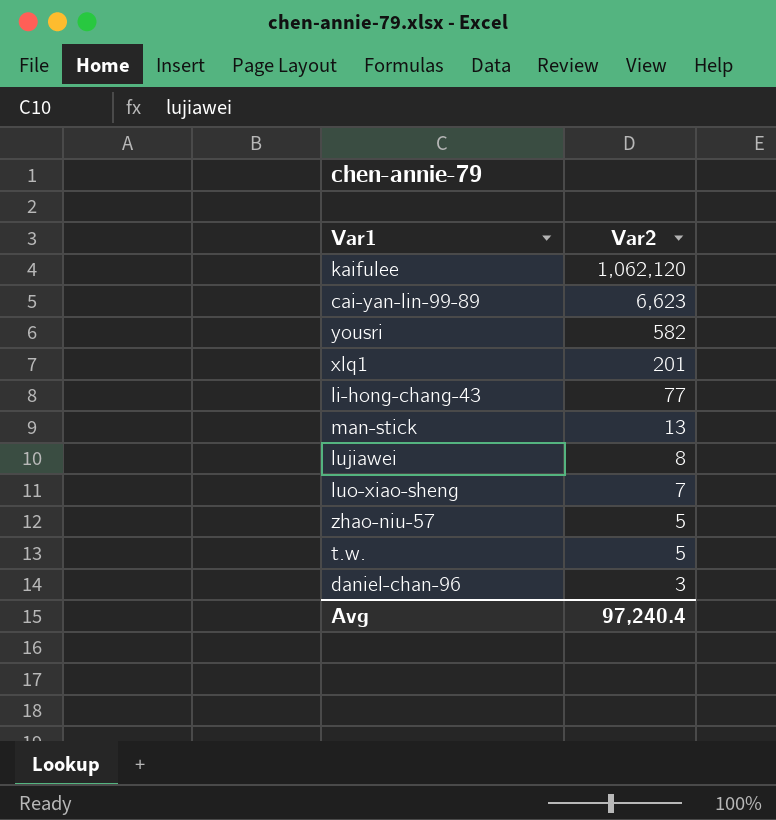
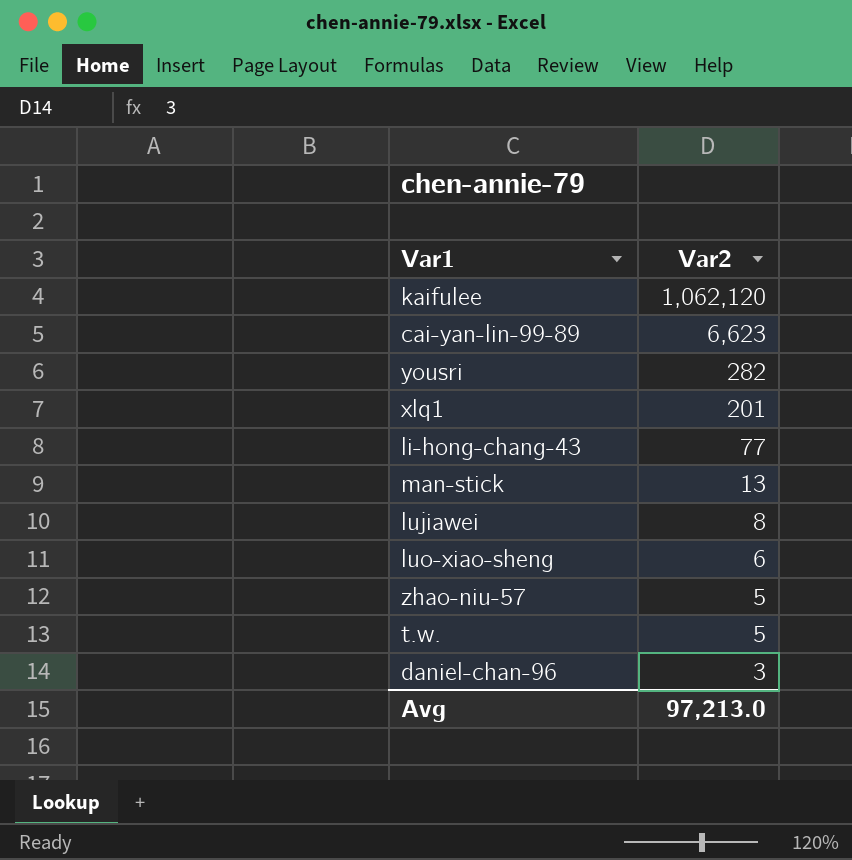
yousri | Var2: 582 -> 282
luo-xiao-sheng | Var2: 7 -> 6
Avg | Var2: 97,240.4 -> 97,213.0

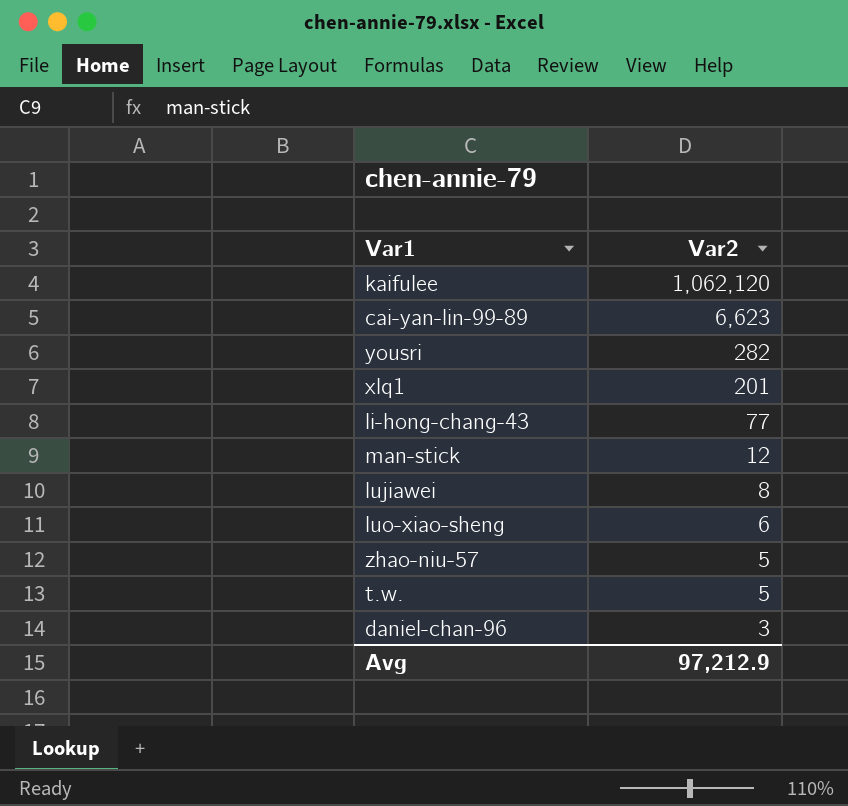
man-stick | Var2: 13 -> 12
Avg | Var2: 97,213.0 -> 97,212.9

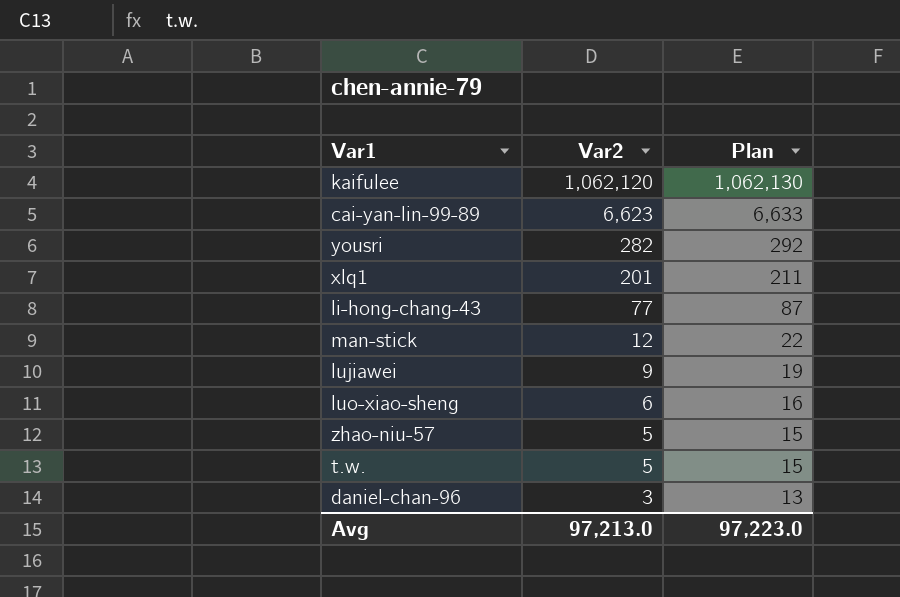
column Plan | formula: none -> [Var2] + 10
lujiawei | Var2: 8 -> 9
Avg | Var2: 97,212.9 -> 97,213.0

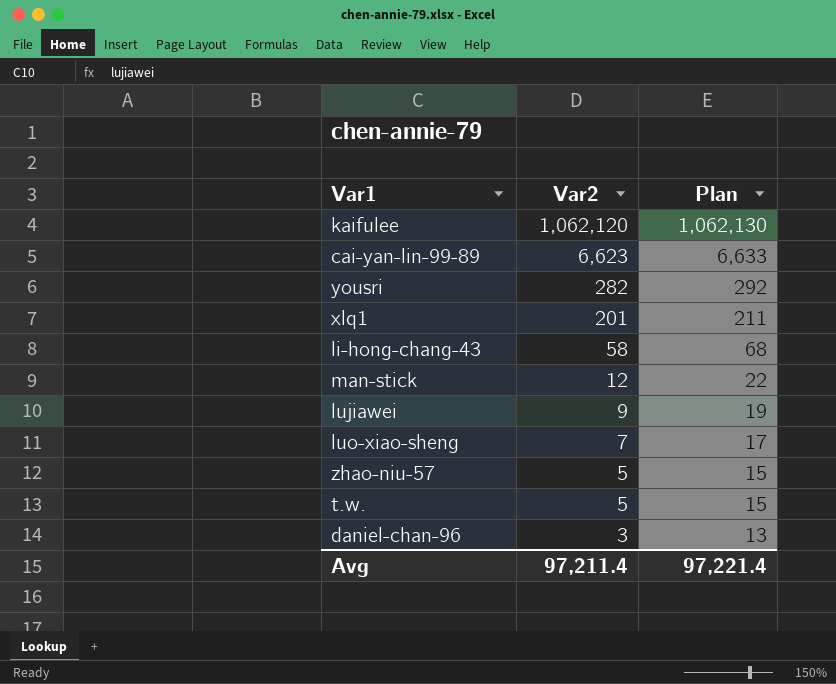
li-hong-chang-43 | Var2: 77 -> 58
li-hong-chang-43 | Plan: 87 -> 68
luo-xiao-sheng | Var2: 6 -> 7
luo-xiao-sheng | Plan: 16 -> 17
Avg | Var2: 97,213.0 -> 97,211.4
Avg | Plan: 97,223.0 -> 97,221.4

